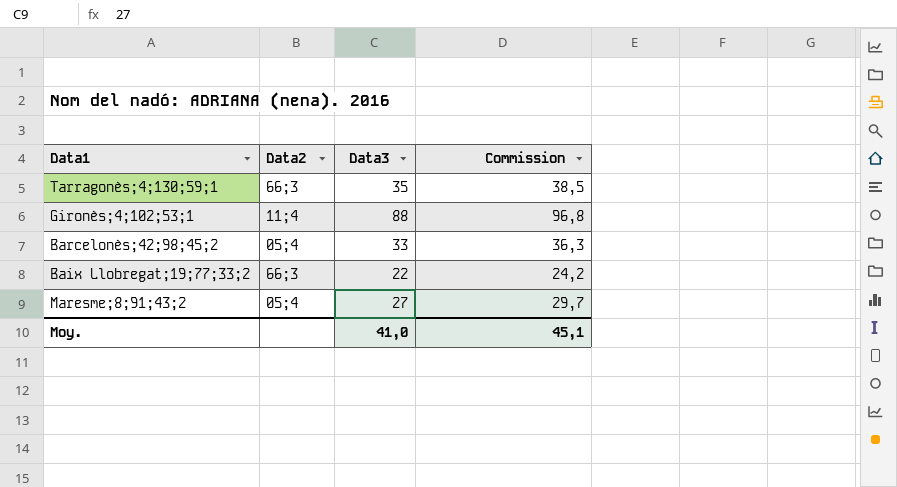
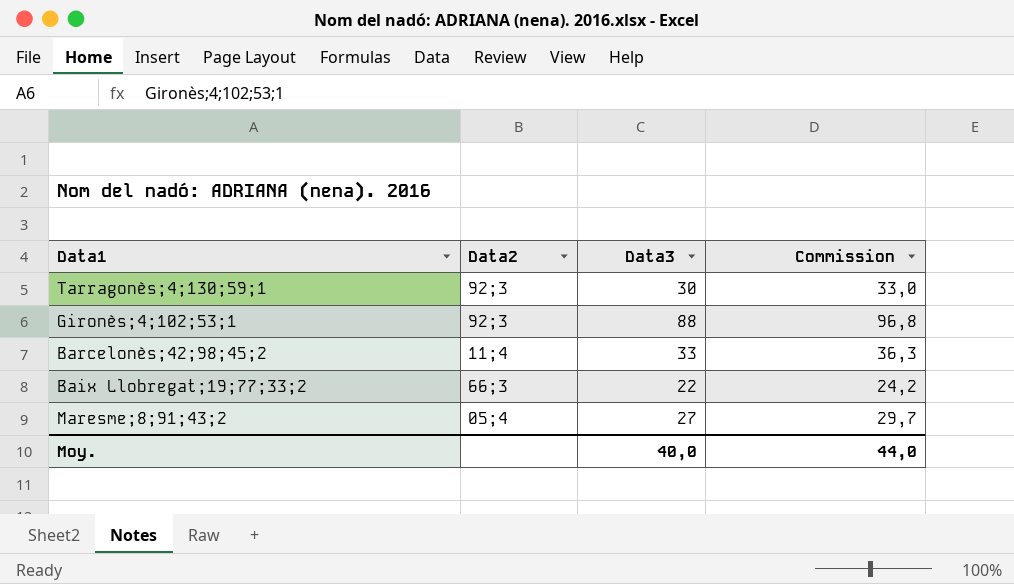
Tarragonès;4;130;59;1 | Data2: 66;3 -> 92;3
Tarragonès;4;130;59;1 | Data3: 35 -> 30
Tarragonès;4;130;59;1 | Commission: 38,5 -> 33,0
Gironès;4;102;53;1 | Data2: 11;4 -> 92;3
Barcelonès;42;98;45;2 | Data2: 05;4 -> 11;4
Moy. | Data3: 41,0 -> 40,0
Moy. | Commission: 45,1 -> 44,0

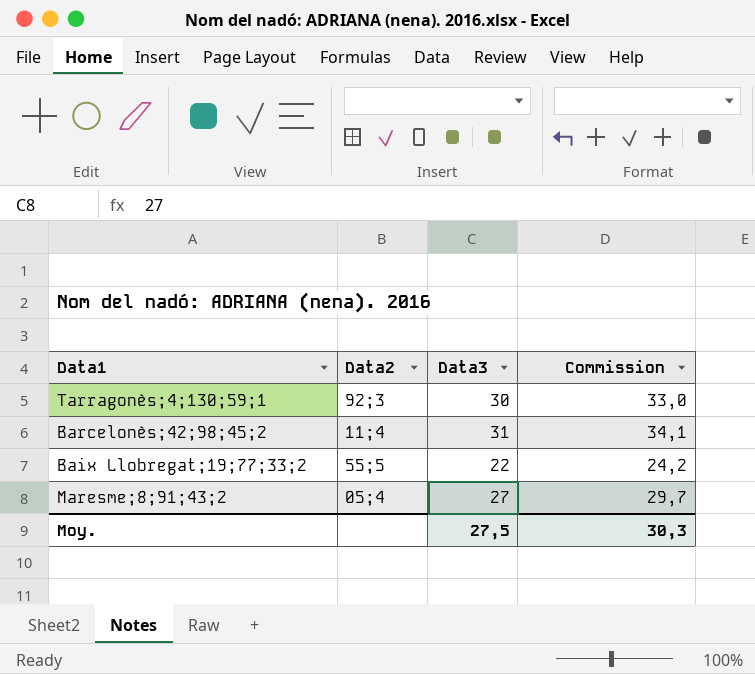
row Gironès;4;102;53;1: 92;3 | 88 | 96,8 -> none
Barcelonès;42;98;45;2 | Data3: 33 -> 31
Barcelonès;42;98;45;2 | Commission: 36,3 -> 34,1
Baix Llobregat;19;77;33;2 | Data2: 66;3 -> 55;5
Moy. | Data3: 40,0 -> 27,5
Moy. | Commission: 44,0 -> 30,3

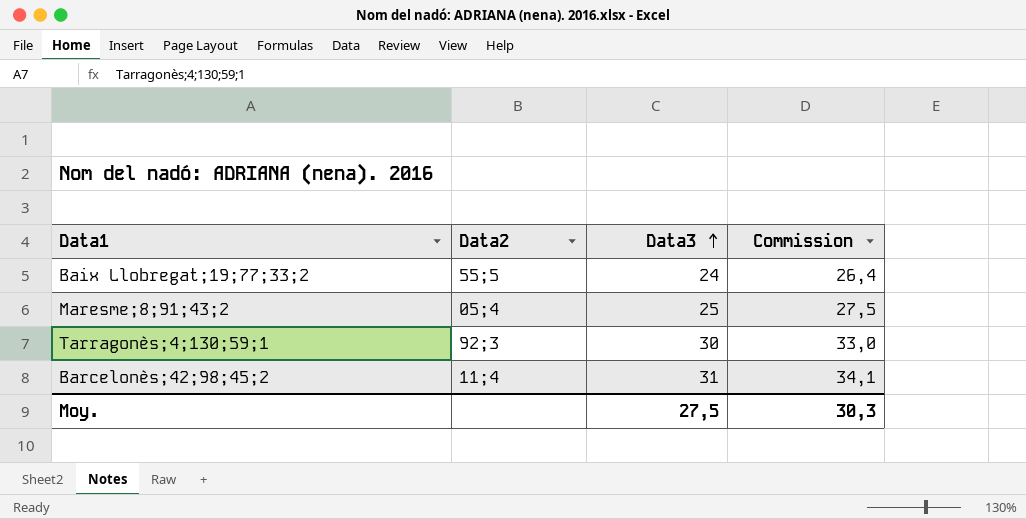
row order: none -> Data3 ascending
Baix Llobregat;19;77;33;2 | Data3: 22 -> 24
Baix Llobregat;19;77;33;2 | Commission: 24,2 -> 26,4
Maresme;8;91;43;2 | Data3: 27 -> 25
Maresme;8;91;43;2 | Commission: 29,7 -> 27,5

